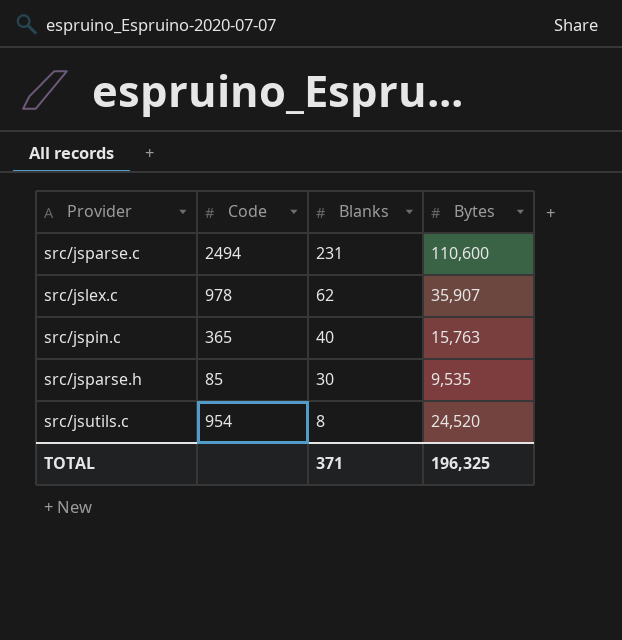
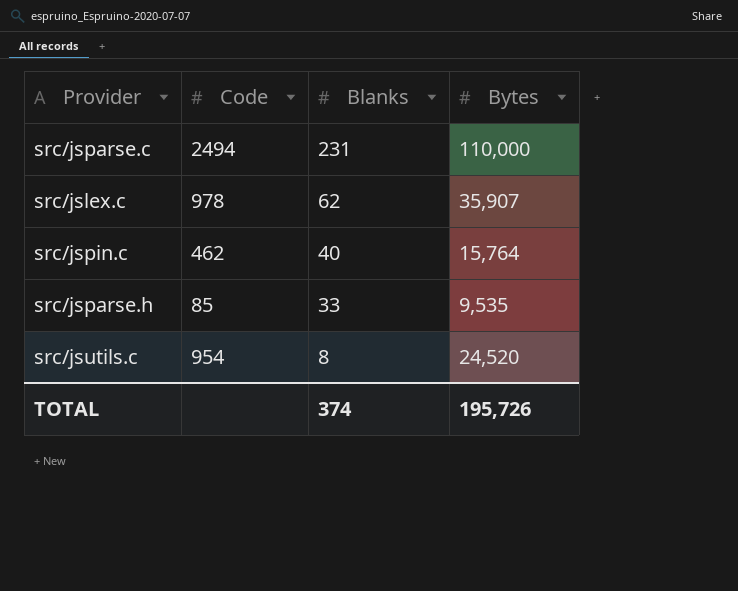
src/jsparse.c | Bytes: 110,600 -> 110,000
src/jspin.c | Code: 365 -> 462
src/jspin.c | Bytes: 15,763 -> 15,764
src/jsparse.h | Blanks: 30 -> 33
TOTAL | Blanks: 371 -> 374
TOTAL | Bytes: 196,325 -> 195,726

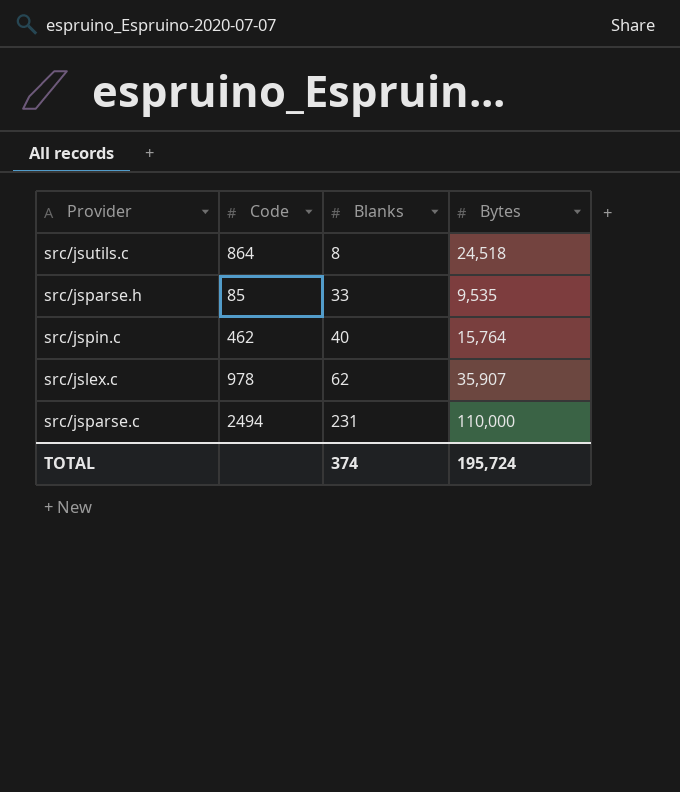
row order: Blanks descending -> Blanks ascending
src/jsutils.c | Code: 954 -> 864
src/jsutils.c | Bytes: 24,520 -> 24,518
TOTAL | Bytes: 195,726 -> 195,724

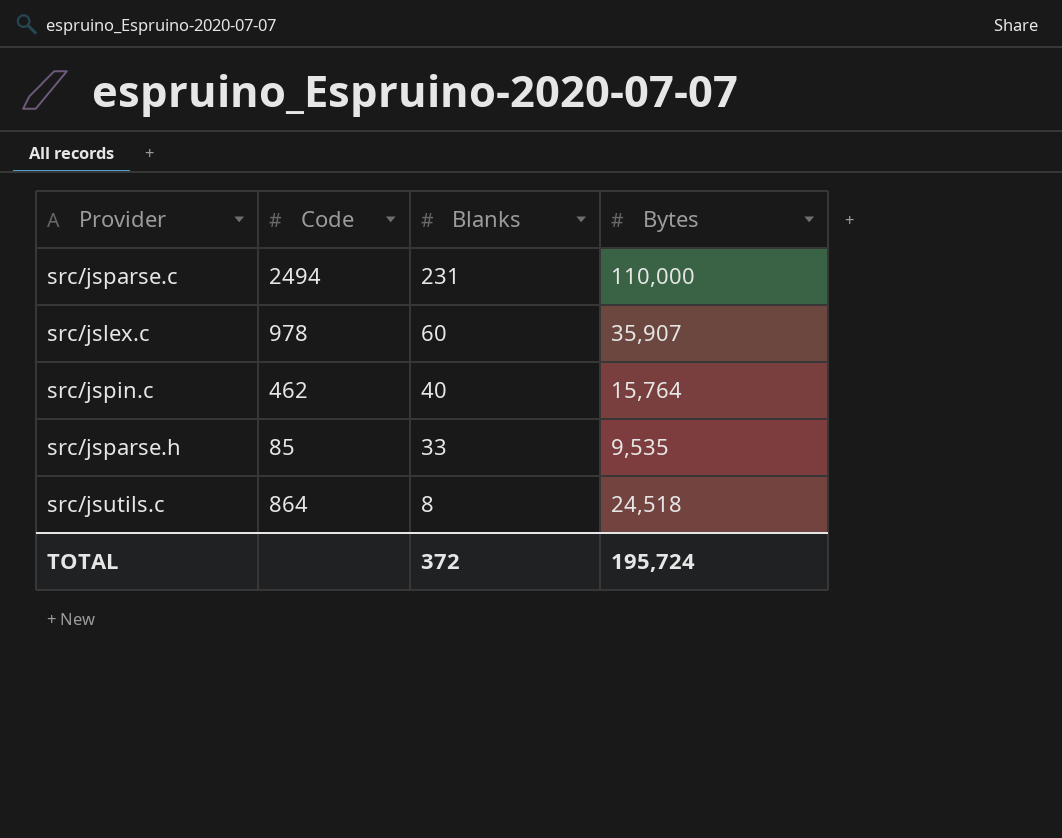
row order: Blanks ascending -> Blanks descending
src/jslex.c | Blanks: 62 -> 60
TOTAL | Blanks: 374 -> 372

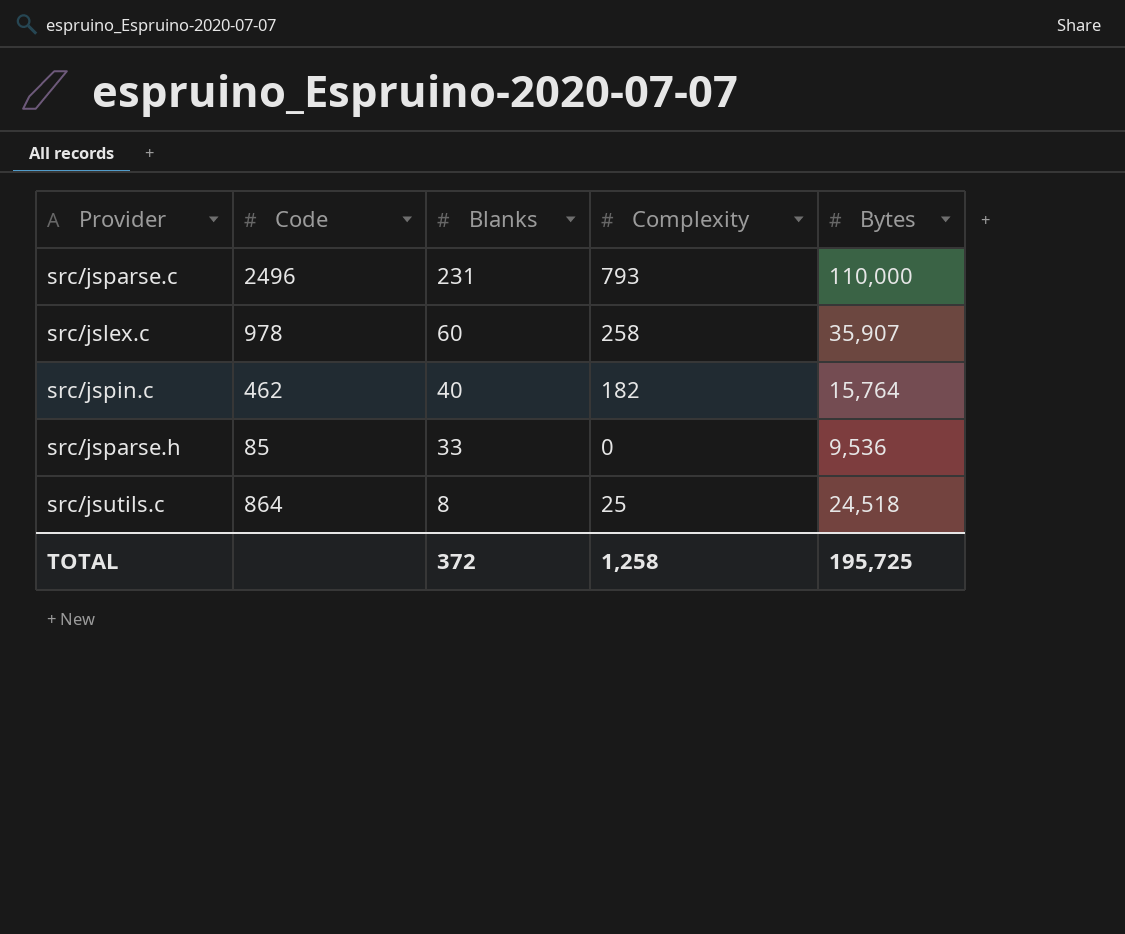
column Complexity | position: none -> 4
src/jsparse.c | Code: 2494 -> 2496
src/jsparse.h | Bytes: 9,535 -> 9,536
TOTAL | Bytes: 195,724 -> 195,725

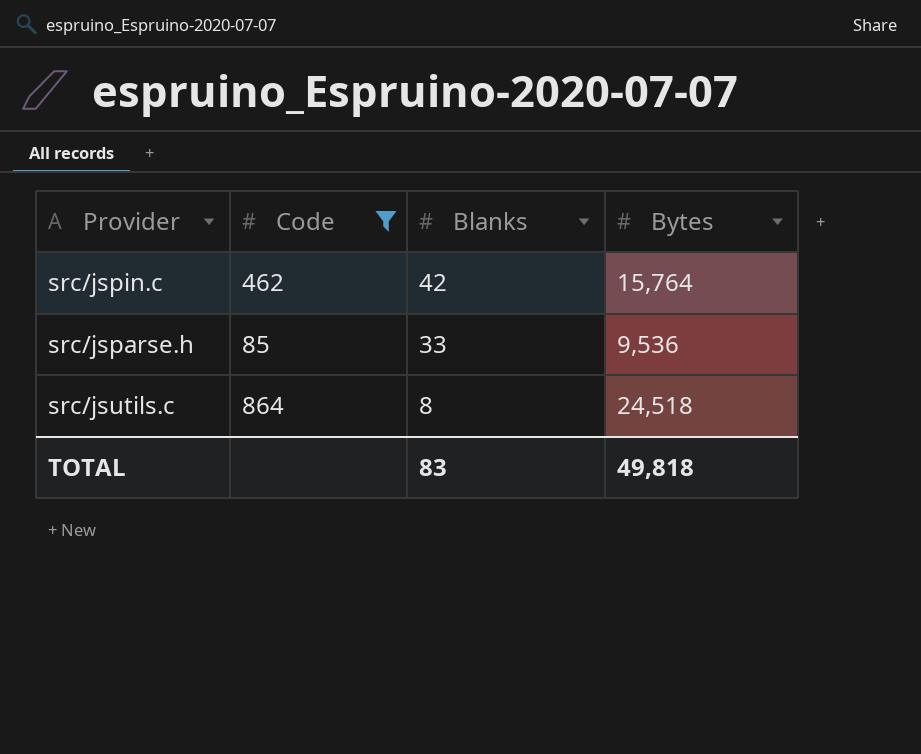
filter: none -> Code <= 864
column Complexity | position: 4 -> none
src/jspin.c | Blanks: 40 -> 42
TOTAL | Blanks: 372 -> 83
TOTAL | Bytes: 195,725 -> 49,818

